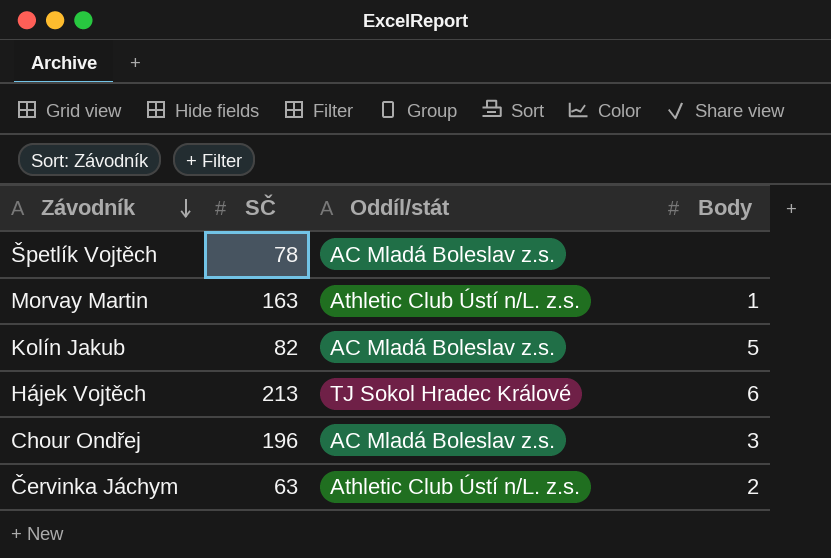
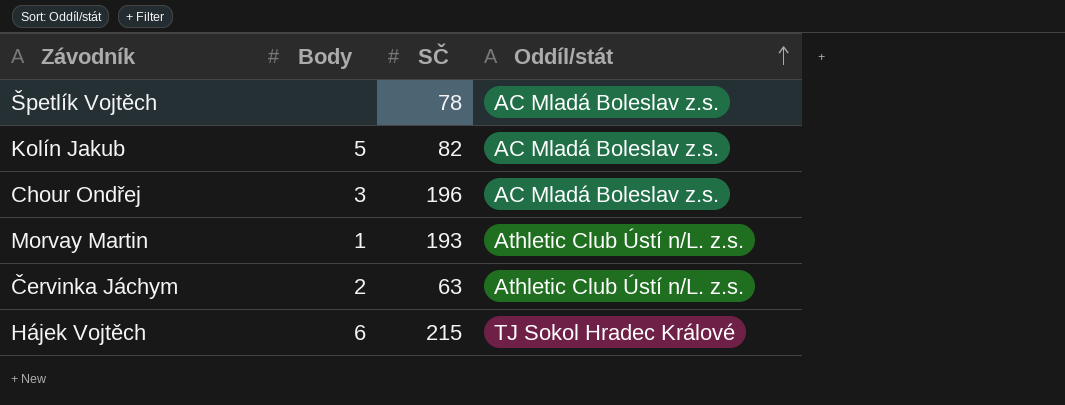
row order: Závodník descending -> Oddíl/stát ascending
column Body | position: 4 -> 2
Morvay Martin | SČ: 163 -> 193
Hájek Vojtěch | SČ: 213 -> 215

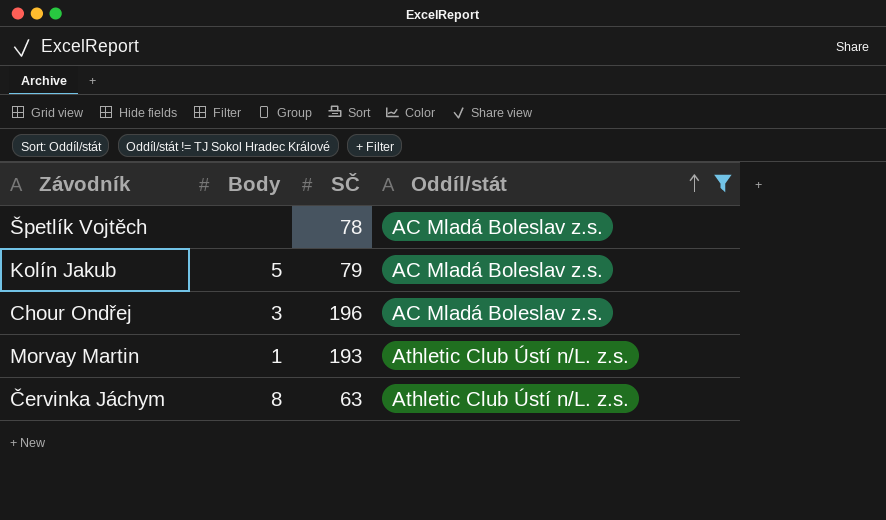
filter: none -> Oddíl/stát != TJ Sokol Hradec Králové
Kolín Jakub | SČ: 82 -> 79
Červinka Jáchym | Body: 2 -> 8

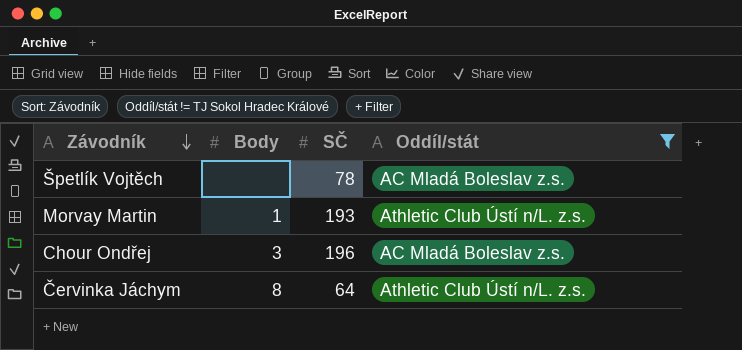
row order: Oddíl/stát ascending -> Závodník descending
row Kolín Jakub: 5 | 79 | AC Mladá Boleslav z.s. -> none
Červinka Jáchym | SČ: 63 -> 64

